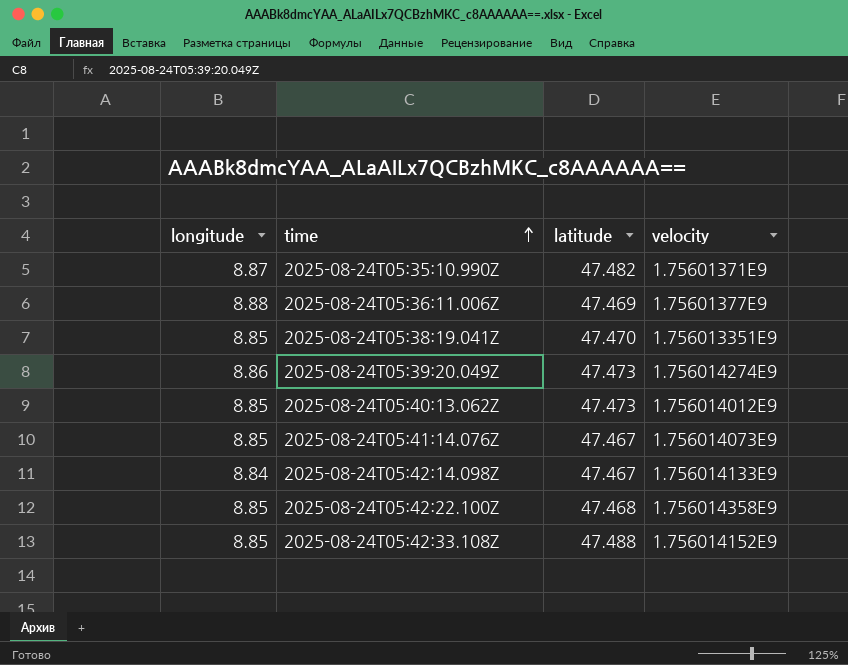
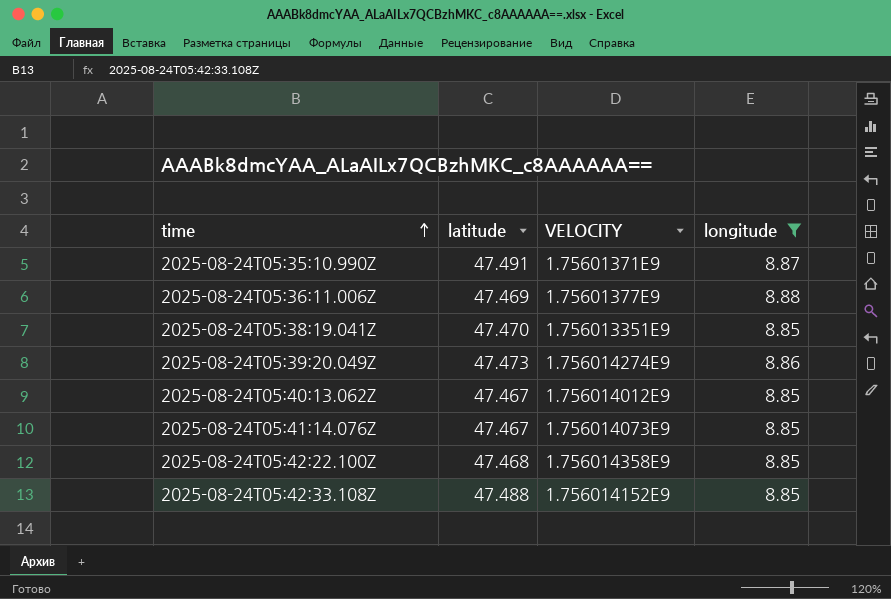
filter: none -> longitude != 8.84
column name: velocity -> VELOCITY
column longitude | position: 1 -> 4
2025-08-24T05:35:10.990Z | latitude: 47.482 -> 47.491
2025-08-24T05:40:13.062Z | latitude: 47.473 -> 47.467

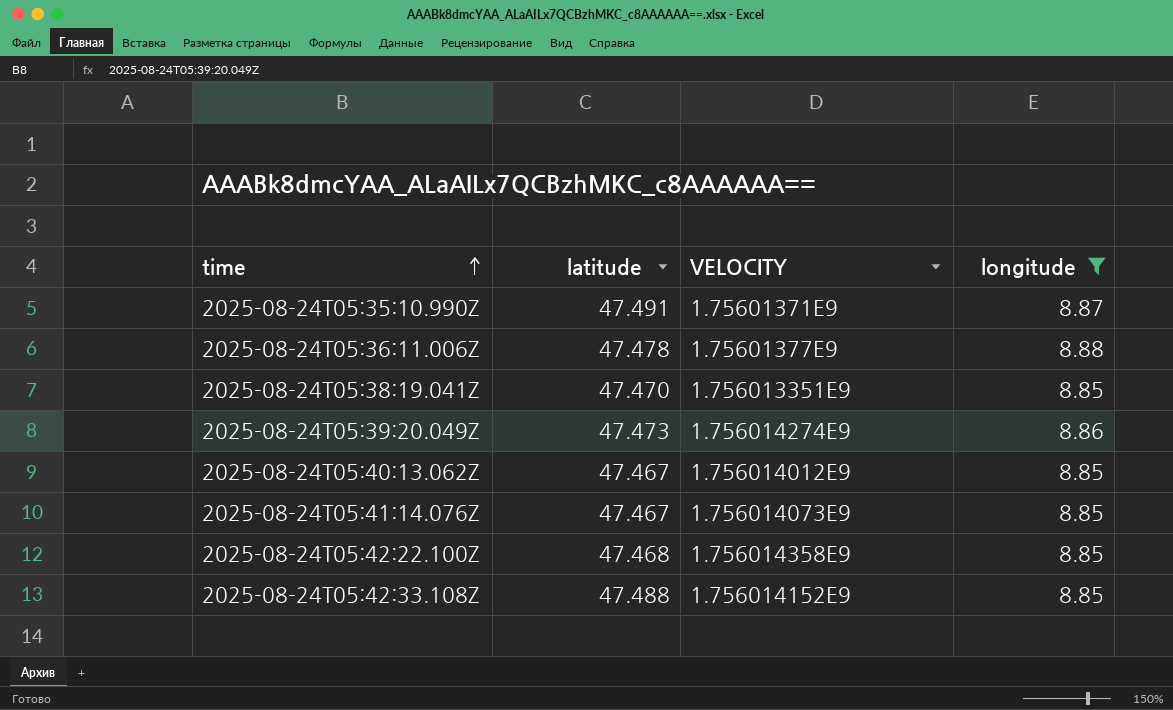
2025-08-24T05:36:11.006Z | latitude: 47.469 -> 47.478

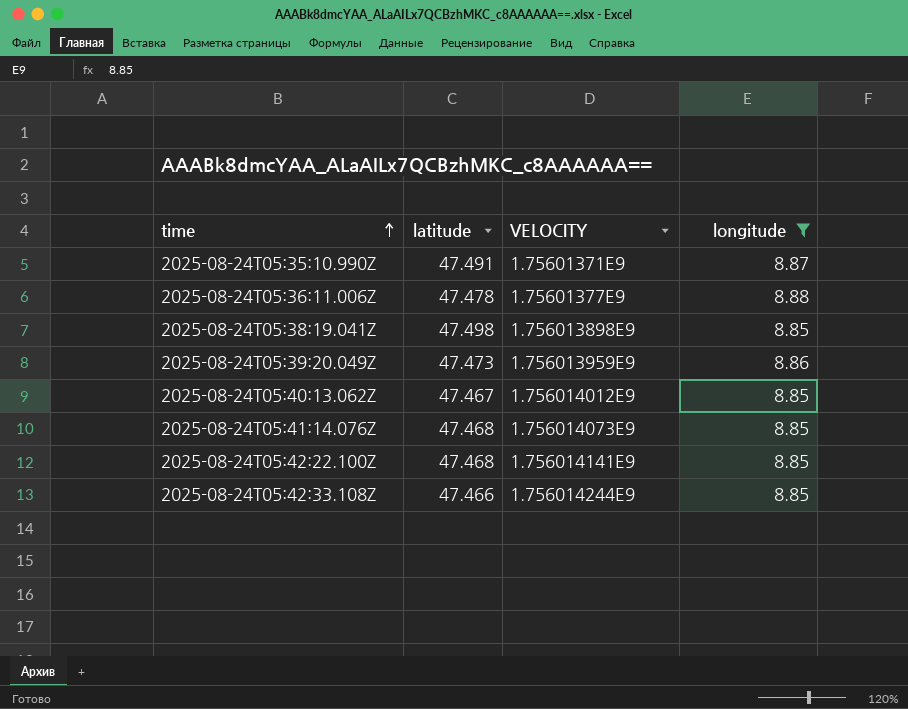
2025-08-24T05:38:19.041Z | latitude: 47.470 -> 47.498
2025-08-24T05:38:19.041Z | VELOCITY: 1.756013351E9 -> 1.756013898E9
2025-08-24T05:39:20.049Z | VELOCITY: 1.756014274E9 -> 1.756013959E9
2025-08-24T05:41:14.076Z | latitude: 47.467 -> 47.468
2025-08-24T05:42:22.100Z | VELOCITY: 1.756014358E9 -> 1.756014141E9
2025-08-24T05:42:33.108Z | latitude: 47.488 -> 47.466
2025-08-24T05:42:33.108Z | VELOCITY: 1.756014152E9 -> 1.756014244E9

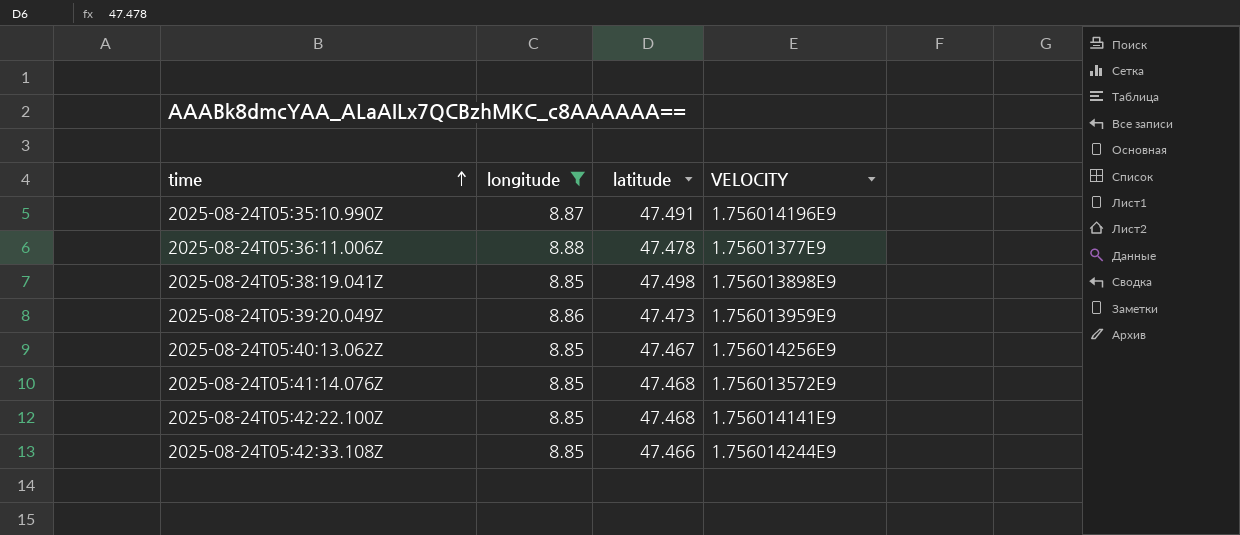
column longitude | position: 4 -> 2
2025-08-24T05:35:10.990Z | VELOCITY: 1.75601371E9 -> 1.756014196E9
2025-08-24T05:40:13.062Z | VELOCITY: 1.756014012E9 -> 1.756014256E9
2025-08-24T05:41:14.076Z | VELOCITY: 1.756014073E9 -> 1.756013572E9

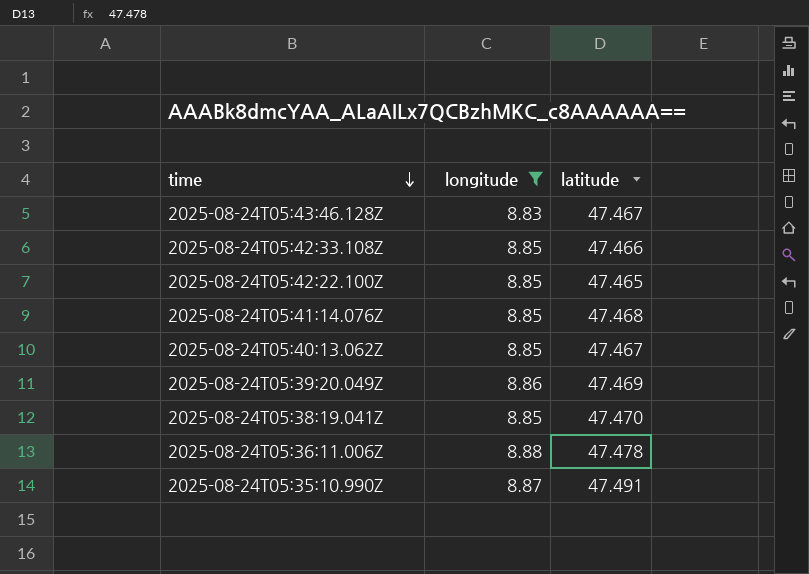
row order: time ascending -> time descending
column VELOCITY | position: 4 -> none
row 2025-08-24T05:43:46.128Z: none -> 8.83 | 47.467
2025-08-24T05:42:22.100Z | latitude: 47.468 -> 47.465
2025-08-24T05:39:20.049Z | latitude: 47.473 -> 47.469
2025-08-24T05:38:19.041Z | latitude: 47.498 -> 47.470

